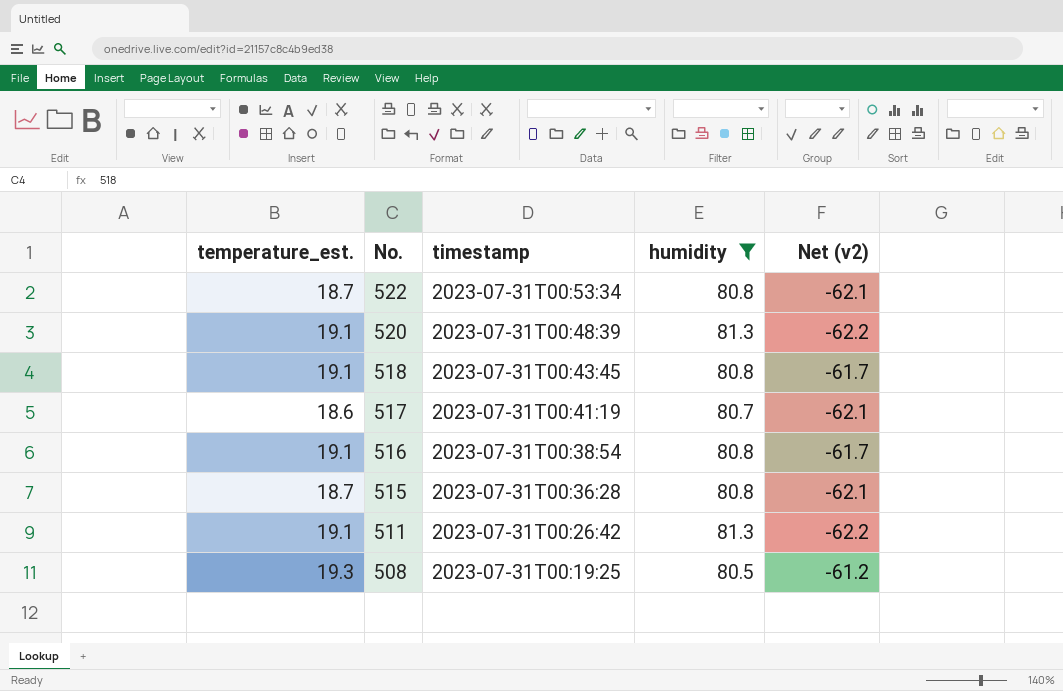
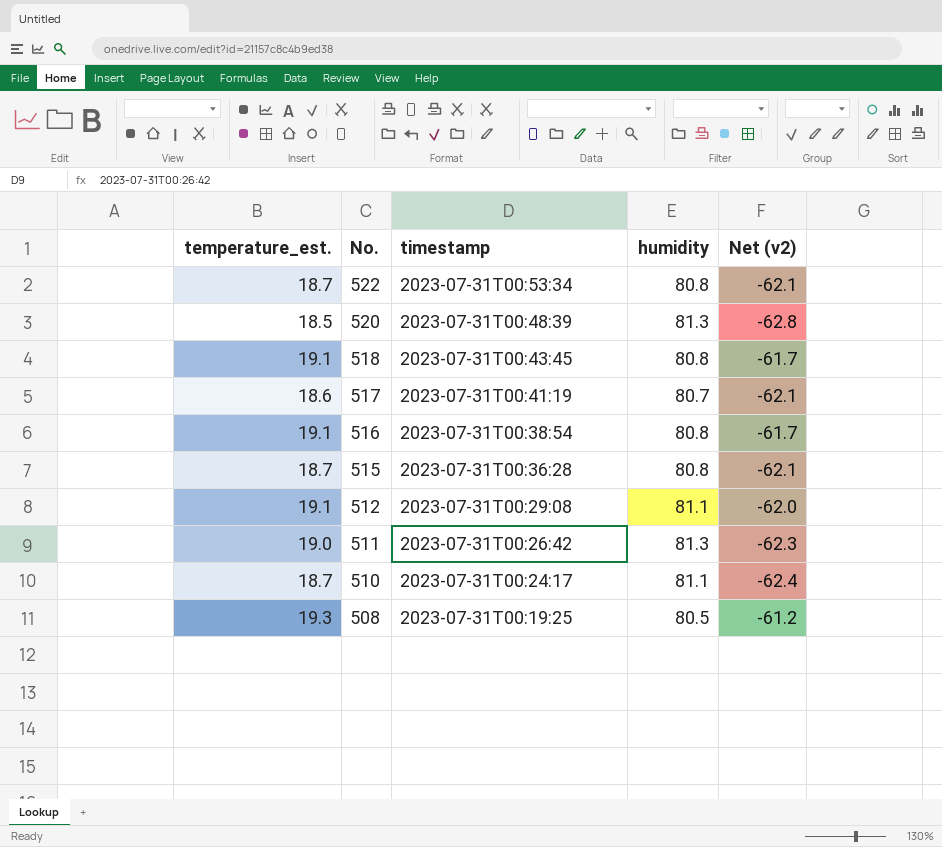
filter: humidity != 81.1 -> none
520 | temperature_est.: 19.1 -> 18.5
520 | Net (v2): -62.2 -> -62.8
511 | temperature_est.: 19.1 -> 19.0
511 | Net (v2): -62.2 -> -62.3

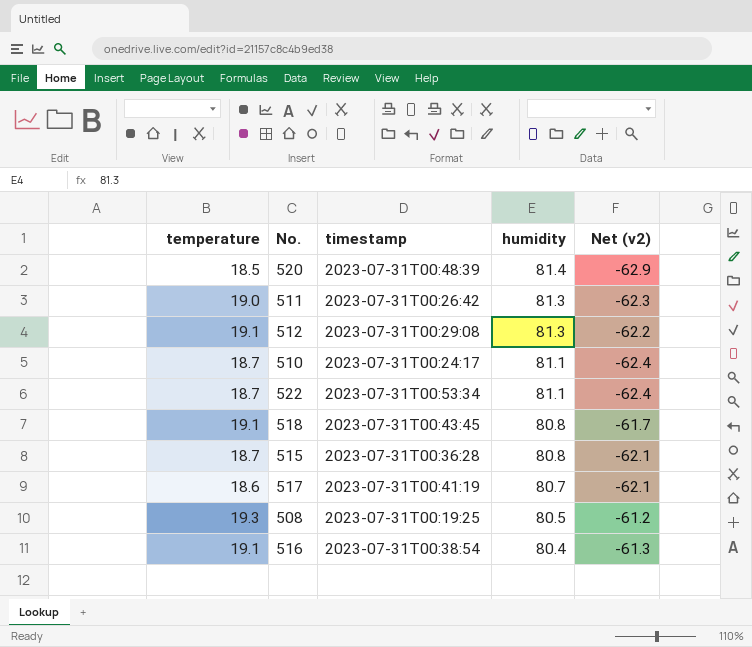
row order: No. descending -> humidity descending
column name: temperature_est. -> temperature
520 | humidity: 81.3 -> 81.4
520 | Net (v2): -62.8 -> -62.9
512 | humidity: 81.1 -> 81.3
512 | Net (v2): -62.0 -> -62.2
522 | humidity: 80.8 -> 81.1
522 | Net (v2): -62.1 -> -62.4
516 | humidity: 80.8 -> 80.4
516 | Net (v2): -61.7 -> -61.3

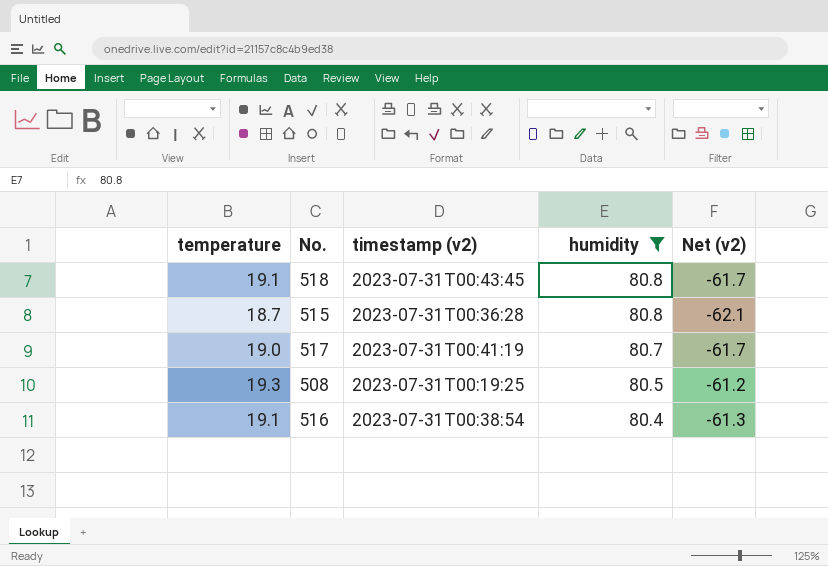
filter: none -> humidity <= 80.8
column name: timestamp -> timestamp (v2)
517 | temperature: 18.6 -> 19.0
517 | Net (v2): -62.1 -> -61.7

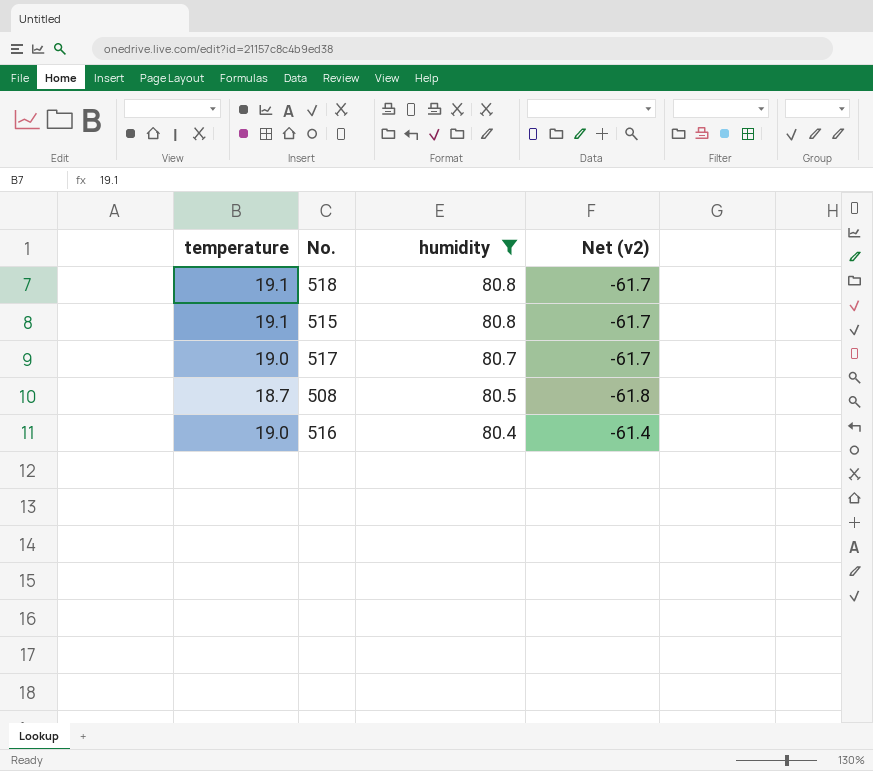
column timestamp (v2) | position: 3 -> none
515 | temperature: 18.7 -> 19.1
515 | Net (v2): -62.1 -> -61.7
508 | temperature: 19.3 -> 18.7
508 | Net (v2): -61.2 -> -61.8
516 | temperature: 19.1 -> 19.0
516 | Net (v2): -61.3 -> -61.4

